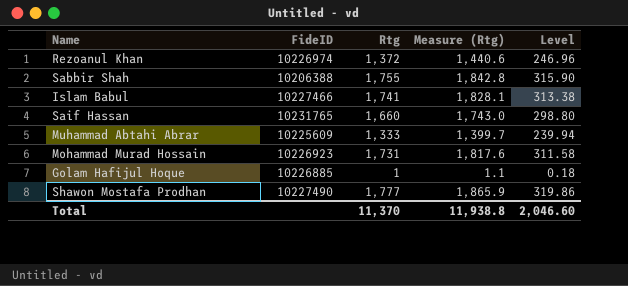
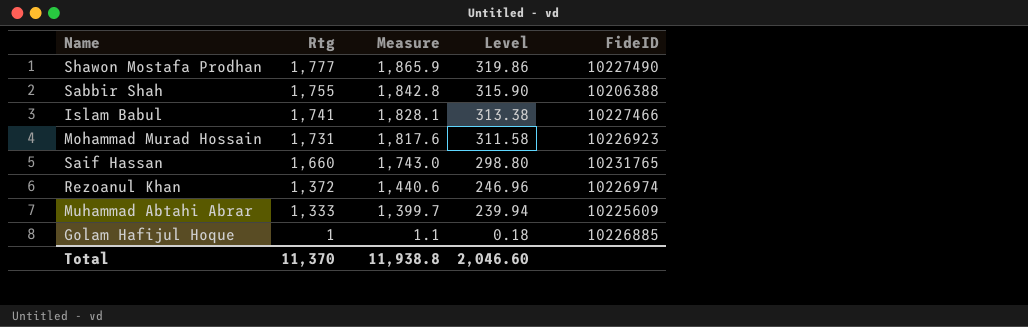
row order: none -> Rtg descending
column name: Measure (Rtg) -> Measure
column FideID | position: 2 -> 5

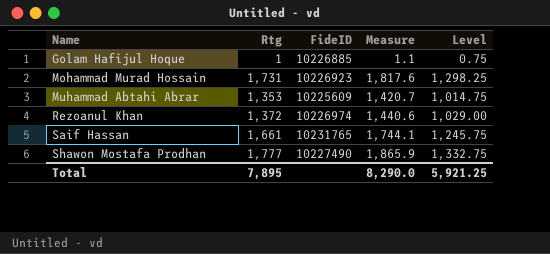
row order: Rtg descending -> Name ascending
column FideID | position: 5 -> 3
column Level | formula: [Rtg] * 0.18 -> [Rtg] * 0.75
row Sabbir Shah: 1,755 | 1,842.8 | 315.90 | 10206388 -> none
row Islam Babul: 1,741 | 1,828.1 | 313.38 | 10227466 -> none
Muhammad Abtahi Abrar | Rtg: 1,333 -> 1,353
Muhammad Abtahi Abrar | Measure: 1,399.7 -> 1,420.7
Saif Hassan | Rtg: 1,660 -> 1,661
Saif Hassan | Measure: 1,743.0 -> 1,744.1
Total | Rtg: 11,370 -> 7,895
Total | Measure: 11,938.8 -> 8,290.0
Total | Level: 2,046.60 -> 5,921.25

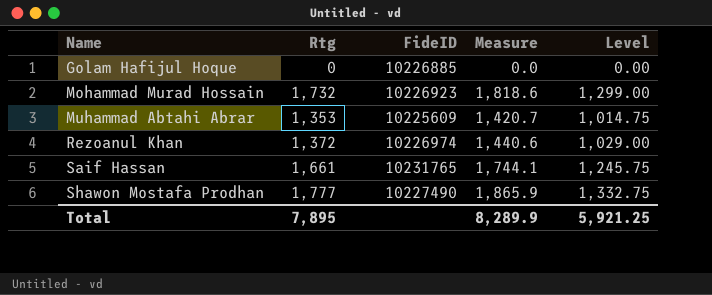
Golam Hafijul Hoque | Rtg: 1 -> 0
Golam Hafijul Hoque | Measure: 1.1 -> 0.0
Golam Hafijul Hoque | Level: 0.75 -> 0.00
Mohammad Murad Hossain | Rtg: 1,731 -> 1,732
Mohammad Murad Hossain | Measure: 1,817.6 -> 1,818.6
Mohammad Murad Hossain | Level: 1,298.25 -> 1,299.00
Total | Measure: 8,290.0 -> 8,289.9

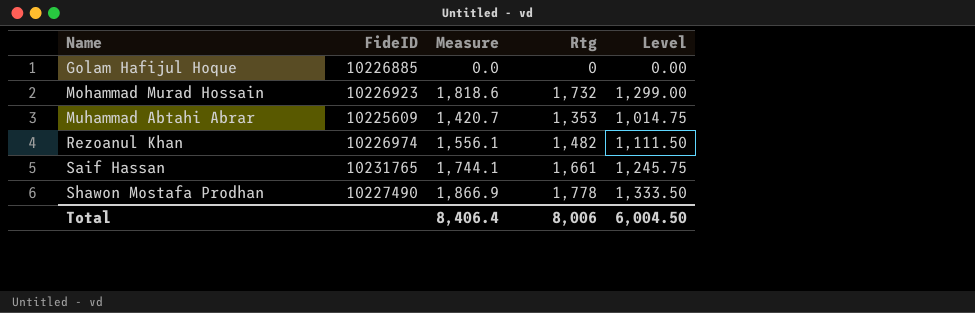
column Rtg | position: 2 -> 4
Rezoanul Khan | Measure: 1,440.6 -> 1,556.1
Rezoanul Khan | Rtg: 1,372 -> 1,482
Rezoanul Khan | Level: 1,029.00 -> 1,111.50
Shawon Mostafa Prodhan | Measure: 1,865.9 -> 1,866.9
Shawon Mostafa Prodhan | Rtg: 1,777 -> 1,778
Shawon Mostafa Prodhan | Level: 1,332.75 -> 1,333.50
Total | Measure: 8,289.9 -> 8,406.4
Total | Rtg: 7,895 -> 8,006
Total | Level: 5,921.25 -> 6,004.50

